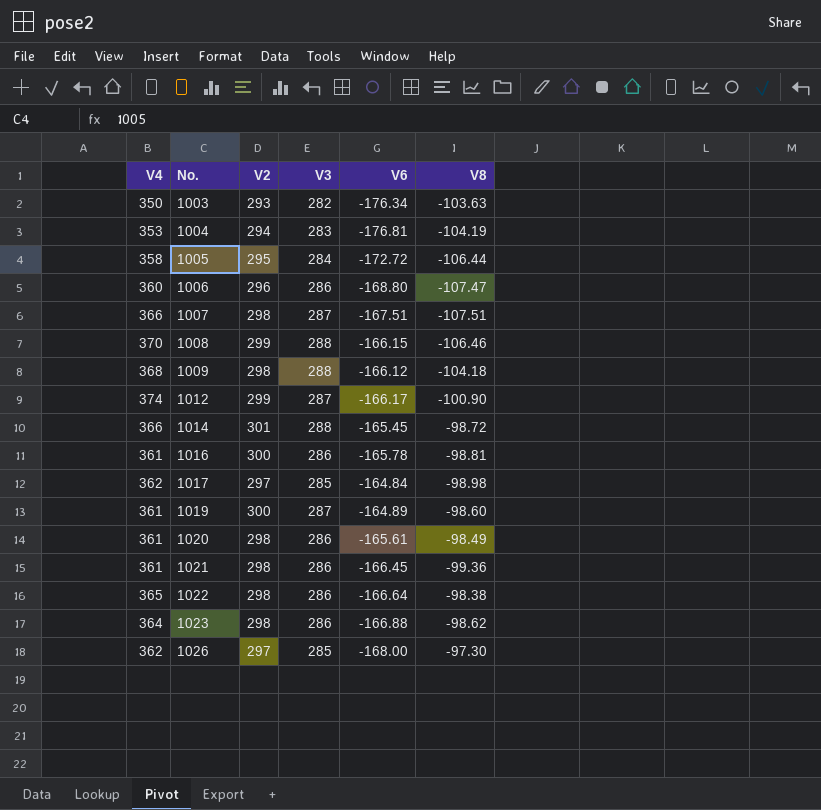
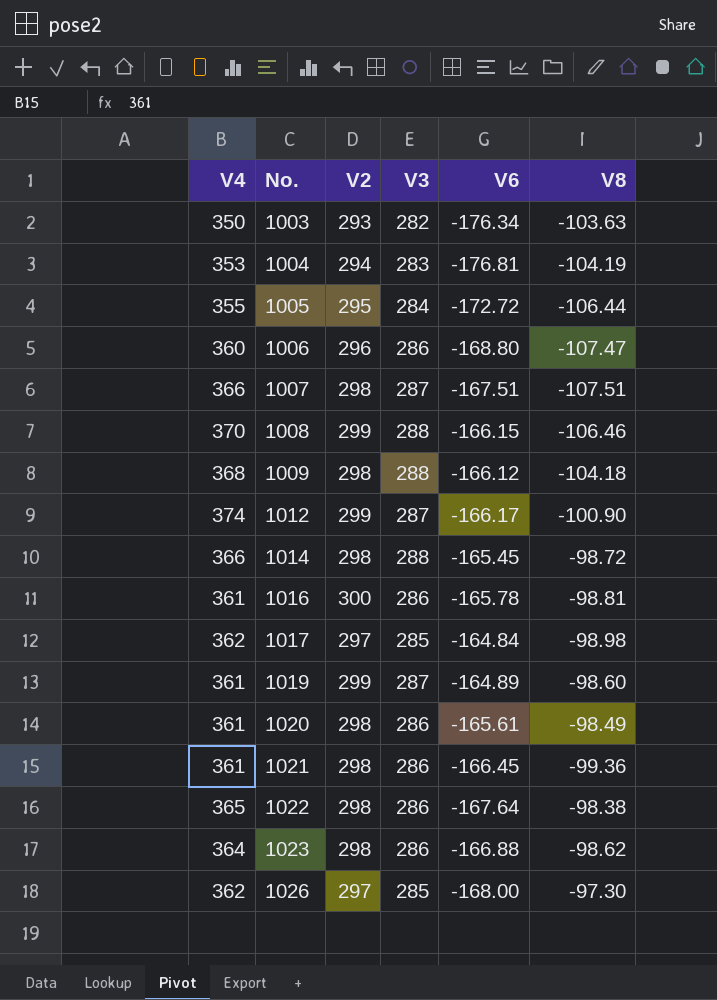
1005 | V4: 358 -> 355
1014 | V2: 301 -> 298
1019 | V2: 300 -> 299
1022 | V6: -166.64 -> -167.64

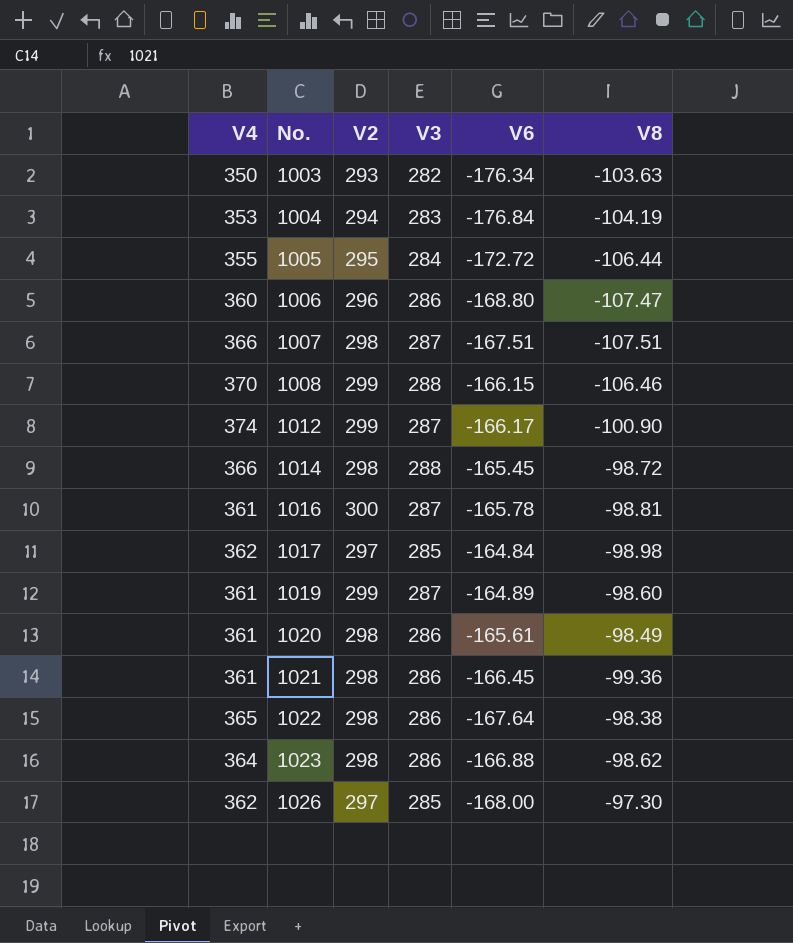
row 1009: 368 | 298 | 288 | -166.12 | -104.18 -> none
1004 | V6: -176.81 -> -176.84
1016 | V3: 286 -> 287

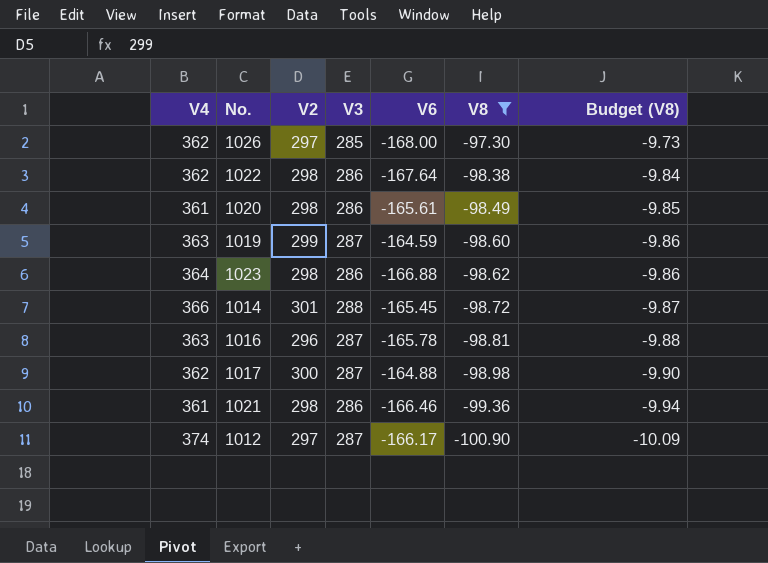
filter: none -> V8 >= -100.90
row order: No. ascending -> V8 descending
column Budget (V8) | formula: none -> [V8] * 0.1
1022 | V4: 365 -> 362
1019 | V4: 361 -> 363
1019 | V6: -164.89 -> -164.59
1014 | V2: 298 -> 301
1016 | V4: 361 -> 363
1016 | V2: 300 -> 296
1017 | V2: 297 -> 300
1017 | V3: 285 -> 287
1017 | V6: -164.84 -> -164.88
1021 | V6: -166.45 -> -166.46
1012 | V2: 299 -> 297

